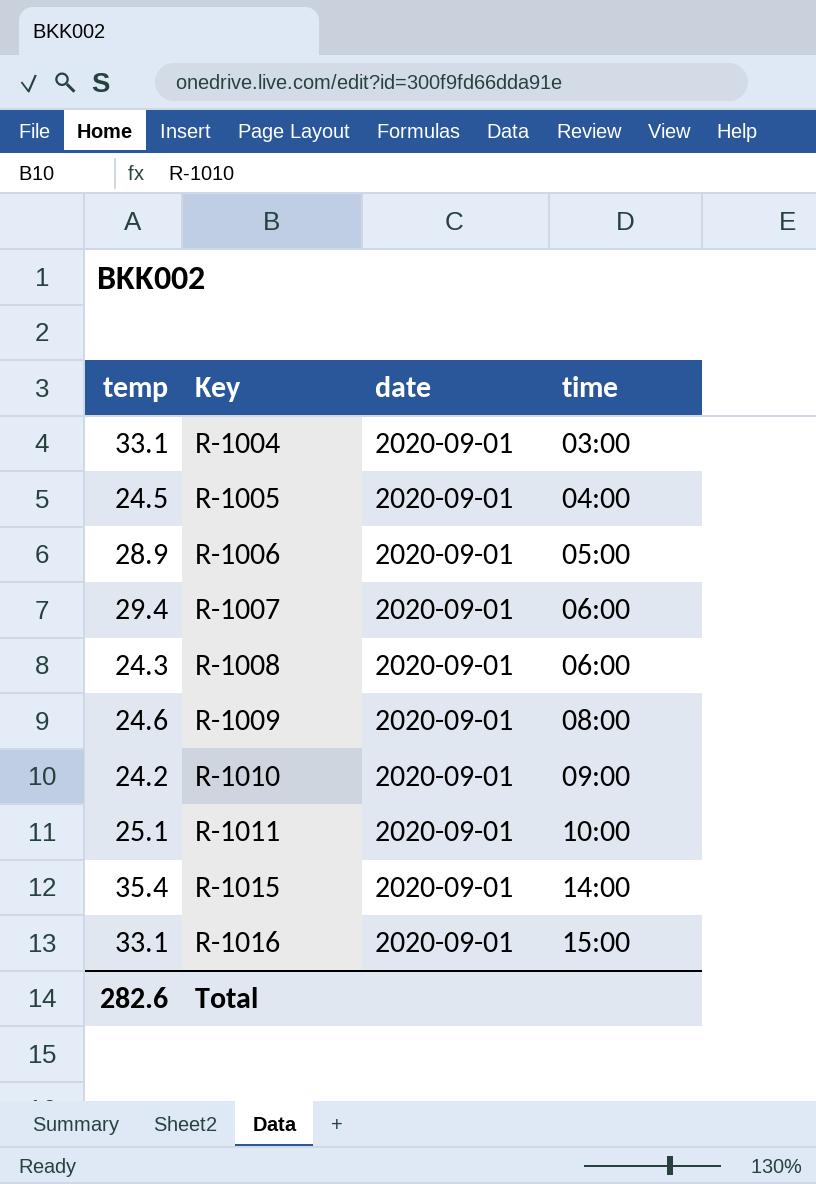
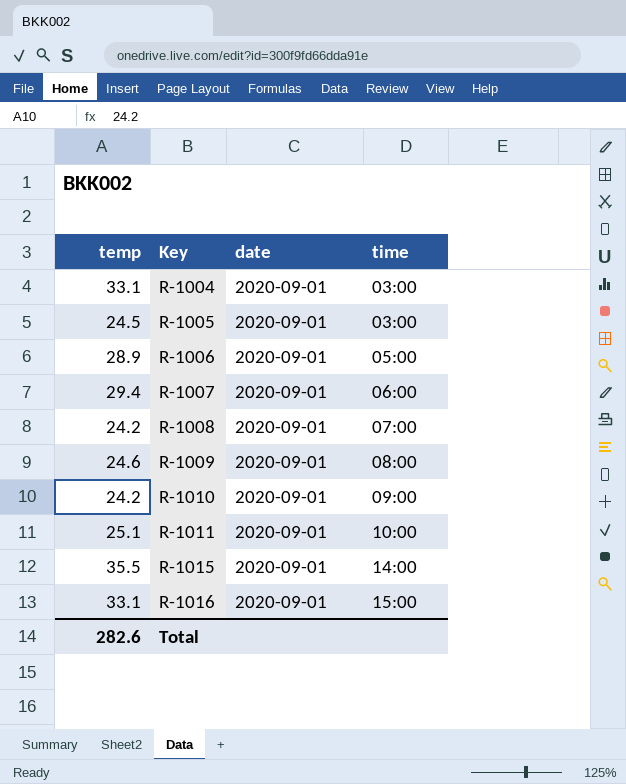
R-1005 | time: 04:00 -> 03:00
R-1008 | temp: 24.3 -> 24.2
R-1008 | time: 06:00 -> 07:00
R-1015 | temp: 35.4 -> 35.5

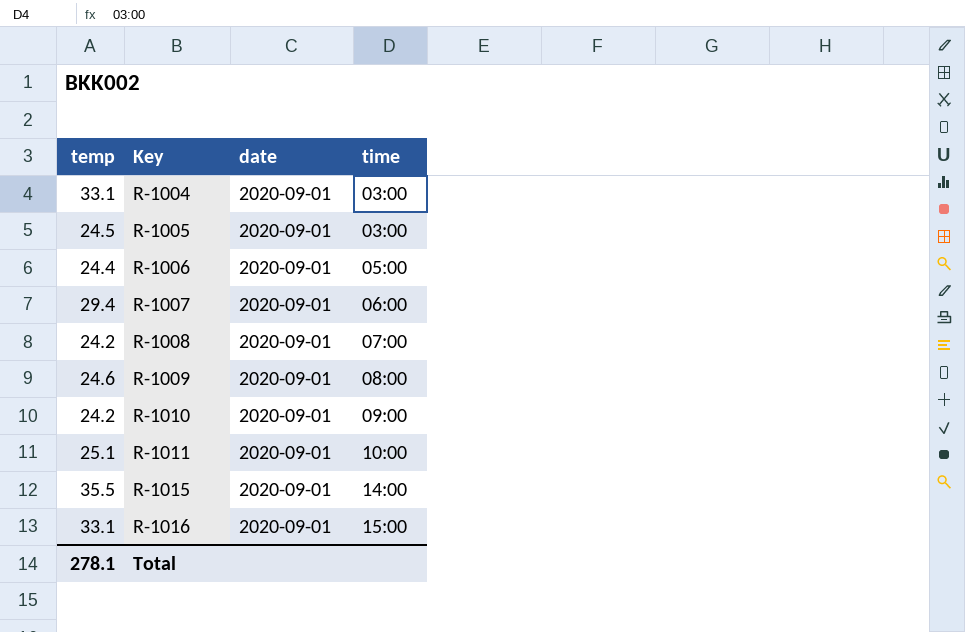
R-1006 | temp: 28.9 -> 24.4
Total | temp: 282.6 -> 278.1

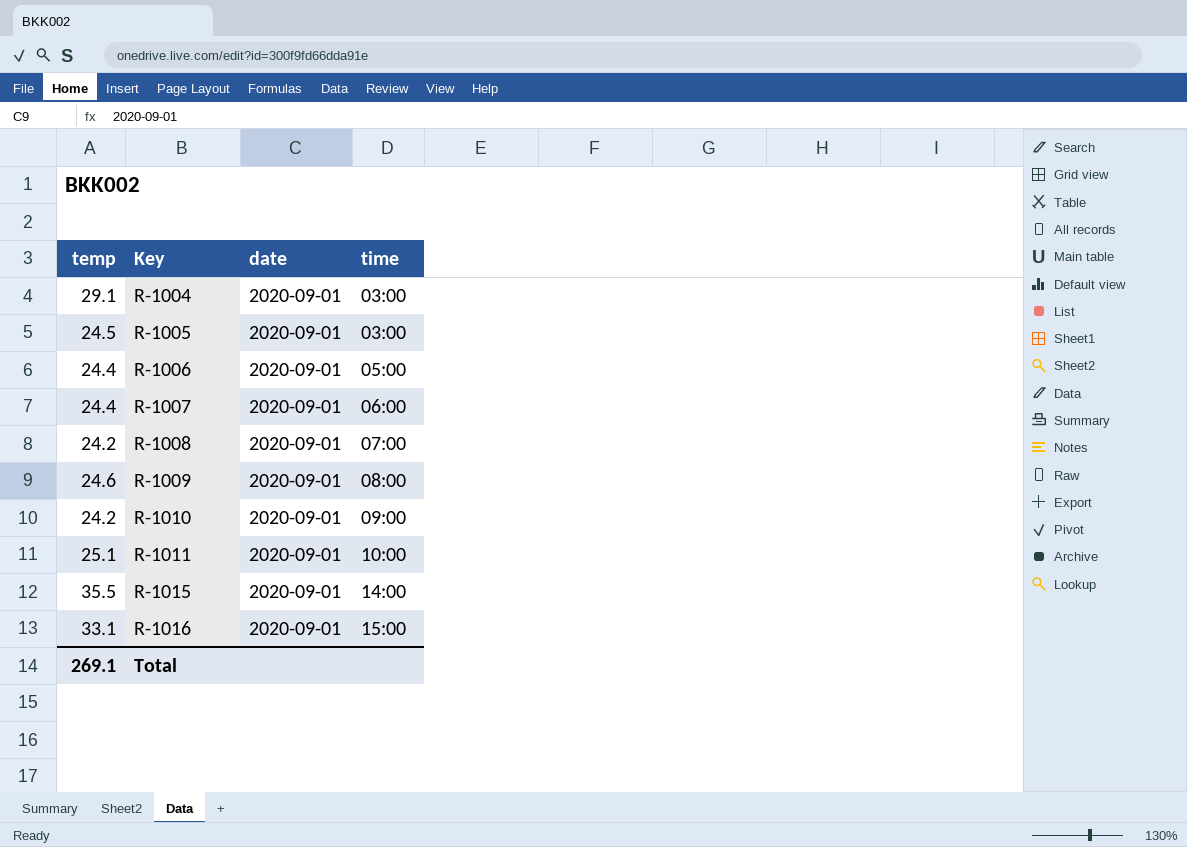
R-1004 | temp: 33.1 -> 29.1
R-1007 | temp: 29.4 -> 24.4
Total | temp: 278.1 -> 269.1

